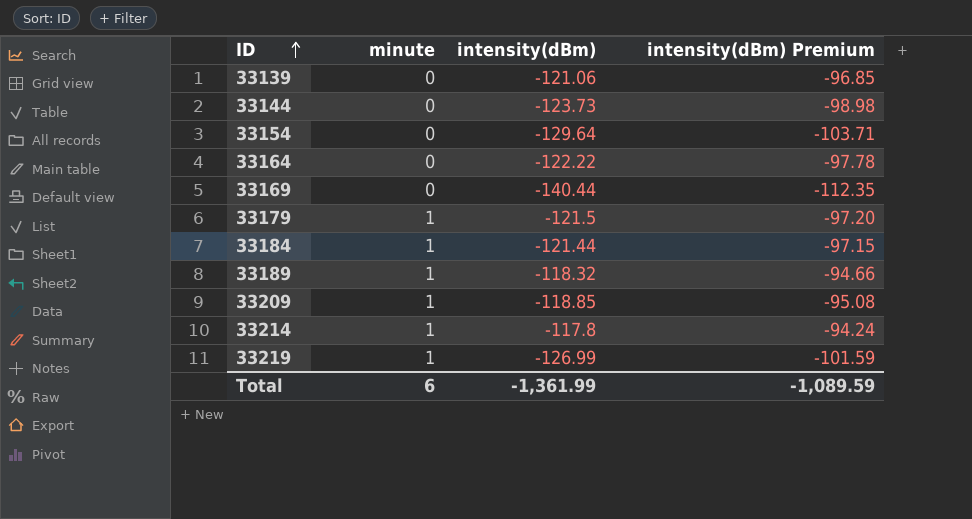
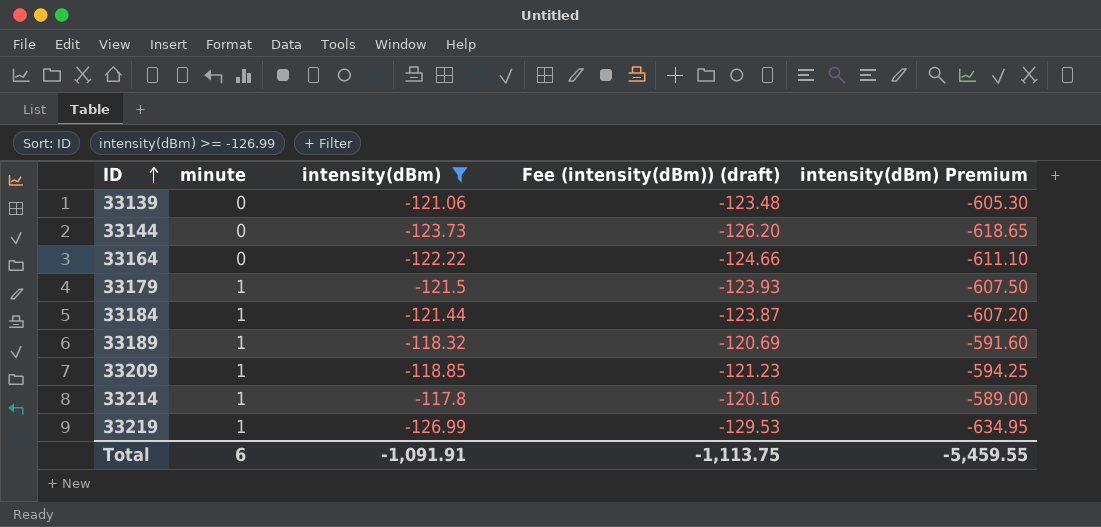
filter: none -> intensity(dBm) >= -126.99
column Fee (intensity(dBm)) (draft) | formula: none -> [intensity(dBm)] * 1.02
column intensity(dBm) Premium | formula: [intensity(dBm)] * 0.8 -> [intensity(dBm)] * 5
Total | intensity(dBm): -1,361.99 -> -1,091.91
Total | intensity(dBm) Premium: -1,089.59 -> -5,459.55

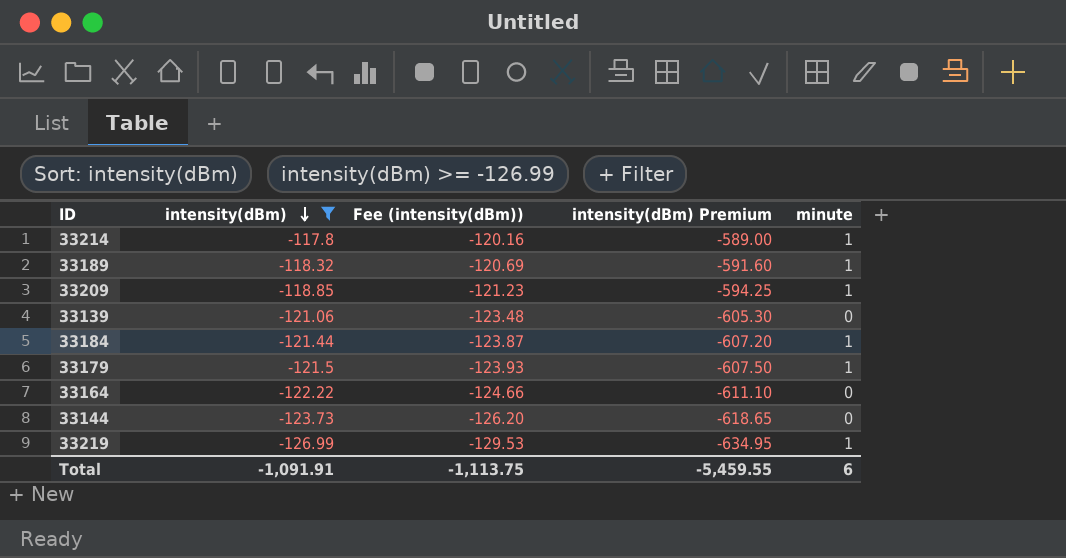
row order: ID ascending -> intensity(dBm) descending
column name: Fee (intensity(dBm)) (draft) -> Fee (intensity(dBm))
column minute | position: 2 -> 5

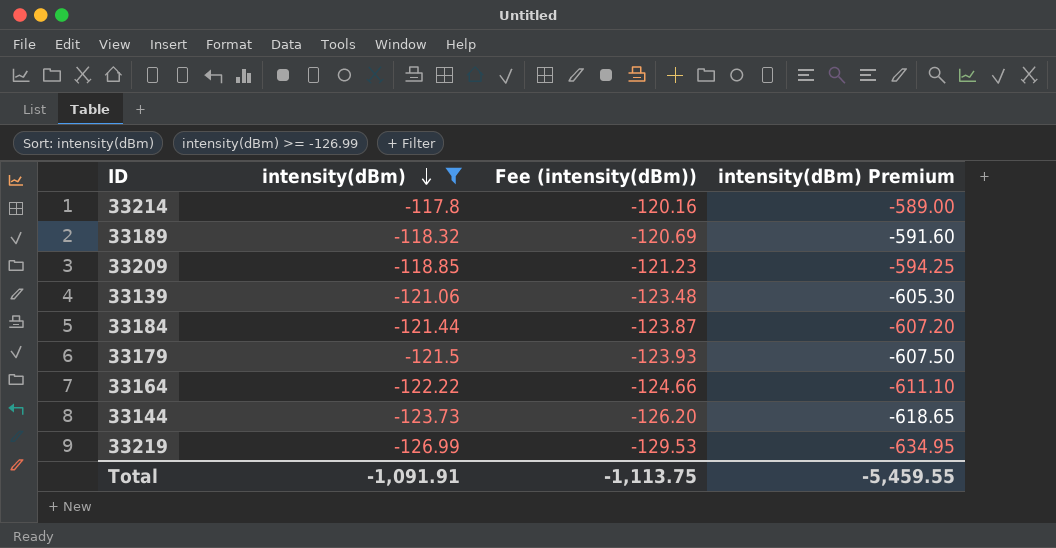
column minute | position: 5 -> none

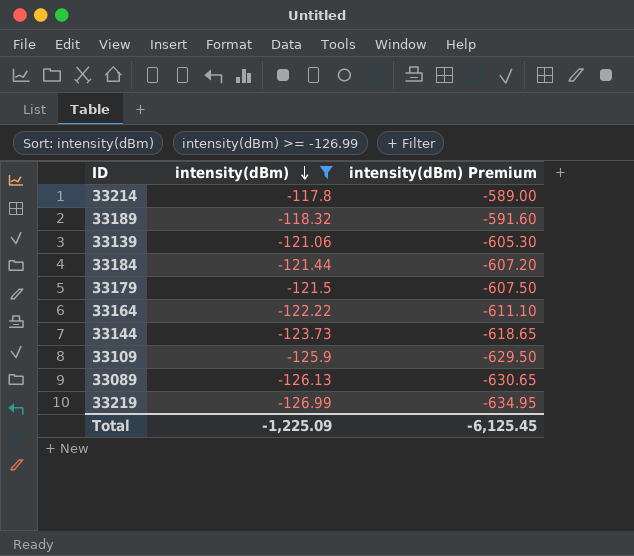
column Fee (intensity(dBm)) | formula: [intensity(dBm)] * 1.02 -> none
row 33209: -118.85 | -121.23 | -594.25 -> none
row 33109: none -> -125.9 | -629.50
row 33089: none -> -126.13 | -630.65
Total | intensity(dBm): -1,091.91 -> -1,225.09
Total | intensity(dBm) Premium: -5,459.55 -> -6,125.45

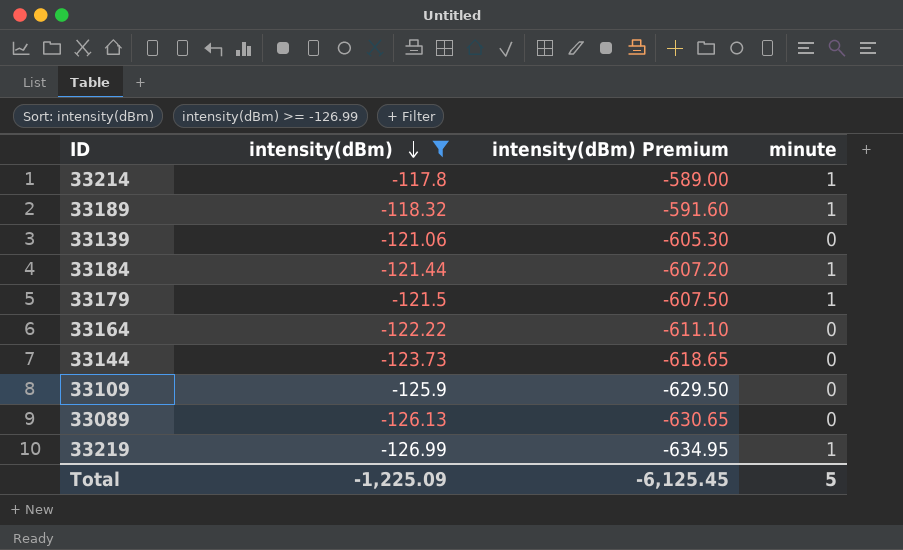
column minute | position: none -> 4

